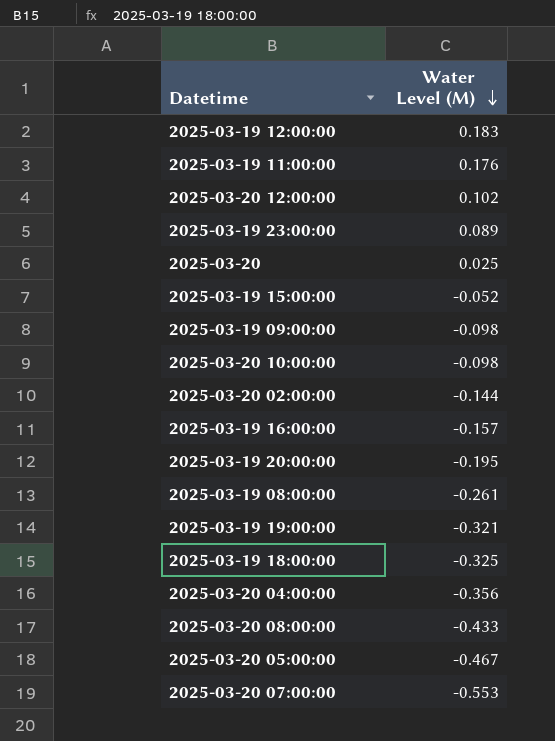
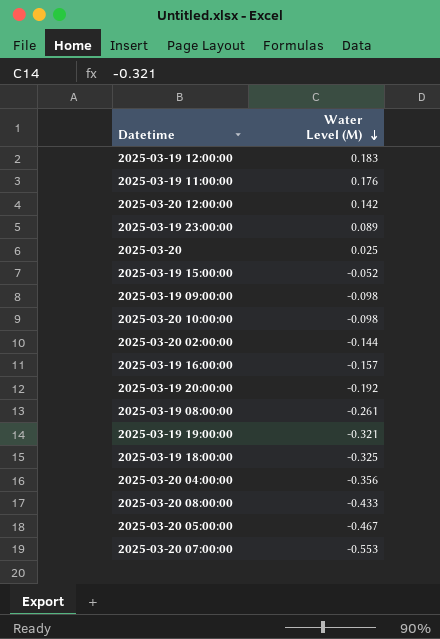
2025-03-20 12:00:00 | Water Level (M): 0.102 -> 0.142
2025-03-19 20:00:00 | Water Level (M): -0.195 -> -0.192

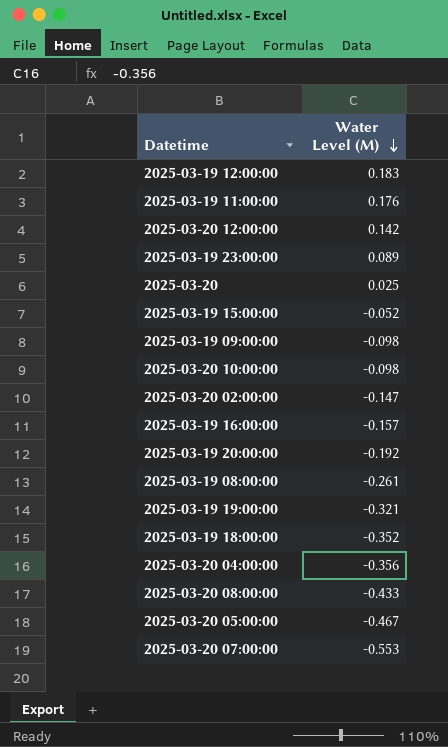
2025-03-20 02:00:00 | Water Level (M): -0.144 -> -0.147
2025-03-19 18:00:00 | Water Level (M): -0.325 -> -0.352

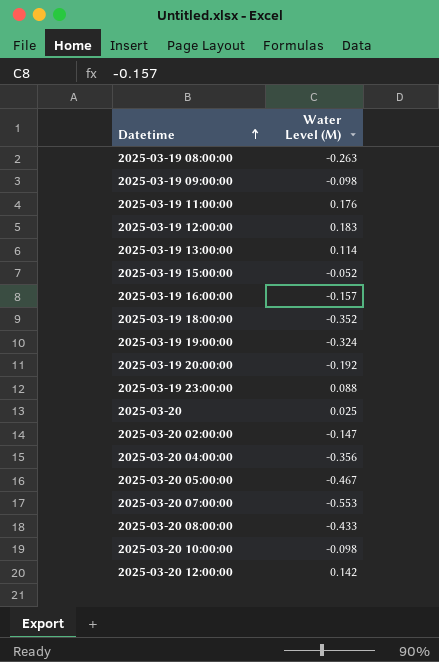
row order: Water Level (M) descending -> Datetime ascending
2025-03-19 08:00:00 | Water Level (M): -0.261 -> -0.263
row 2025-03-19 13:00:00: none -> 0.114
2025-03-19 19:00:00 | Water Level (M): -0.321 -> -0.324
2025-03-19 23:00:00 | Water Level (M): 0.089 -> 0.088

